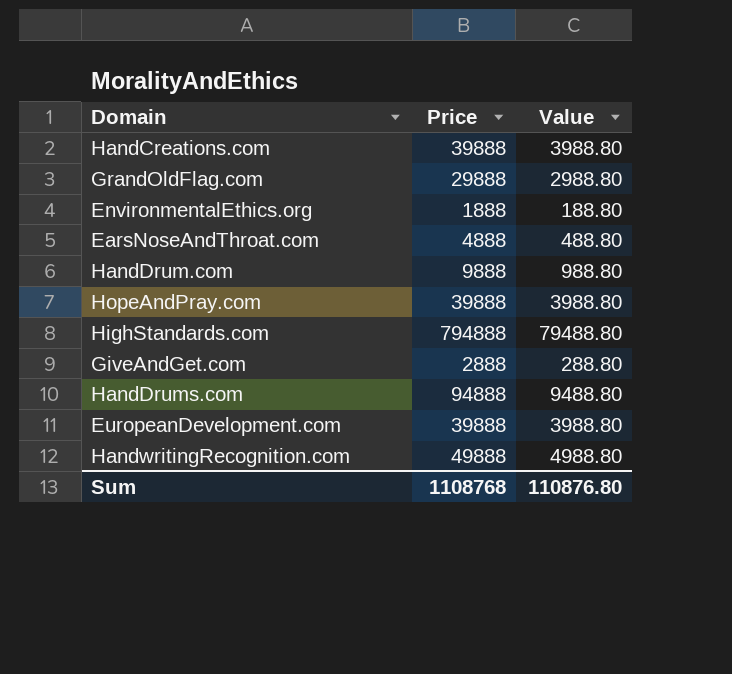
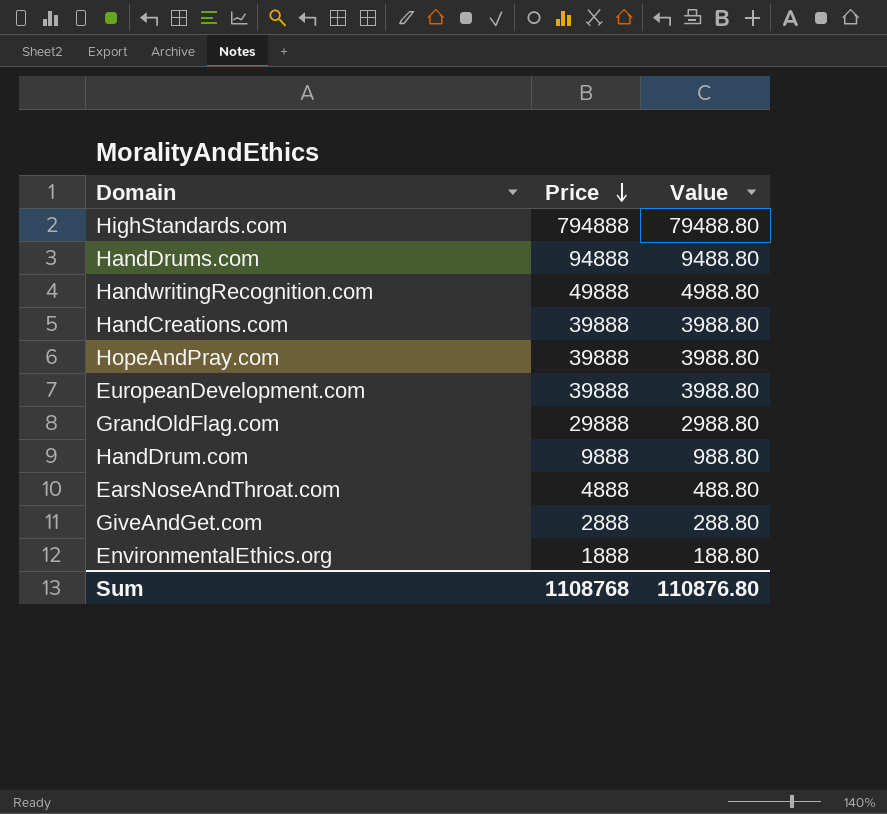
row order: none -> Price descending

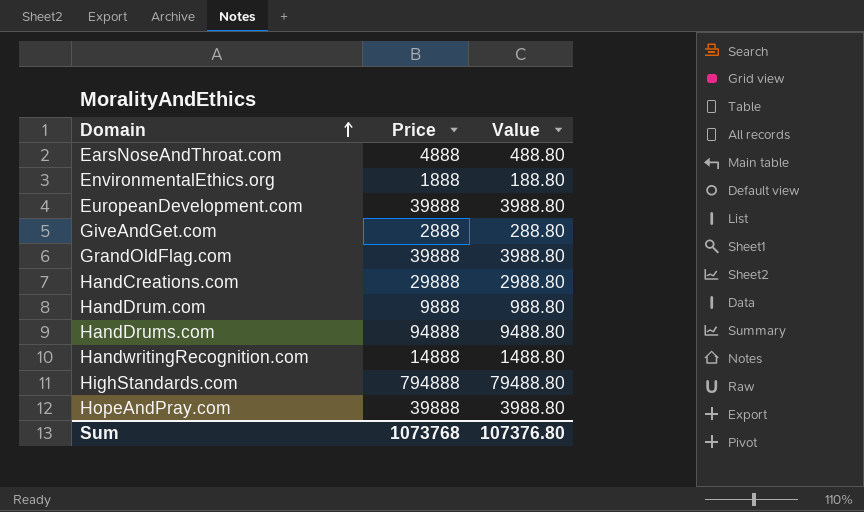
row order: Price descending -> Domain ascending
GrandOldFlag.com | Price: 29888 -> 39888
GrandOldFlag.com | Value: 2988.80 -> 3988.80
HandCreations.com | Price: 39888 -> 29888
HandCreations.com | Value: 3988.80 -> 2988.80
HandwritingRecognition.com | Price: 49888 -> 14888
HandwritingRecognition.com | Value: 4988.80 -> 1488.80
Sum | Price: 1108768 -> 1073768
Sum | Value: 110876.80 -> 107376.80

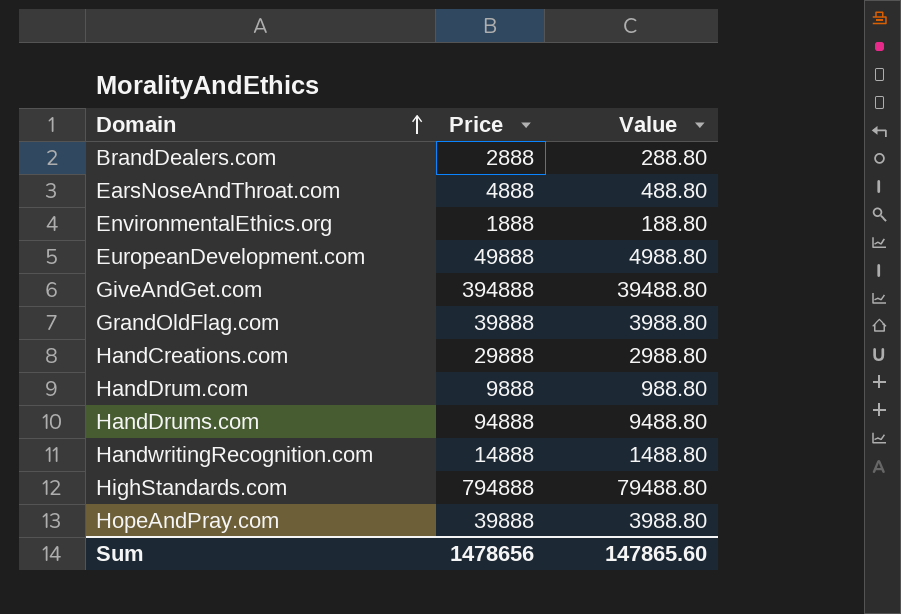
row BrandDealers.com: none -> 2888 | 288.80
EuropeanDevelopment.com | Price: 39888 -> 49888
EuropeanDevelopment.com | Value: 3988.80 -> 4988.80
GiveAndGet.com | Price: 2888 -> 394888
GiveAndGet.com | Value: 288.80 -> 39488.80
Sum | Price: 1073768 -> 1478656
Sum | Value: 107376.80 -> 147865.60

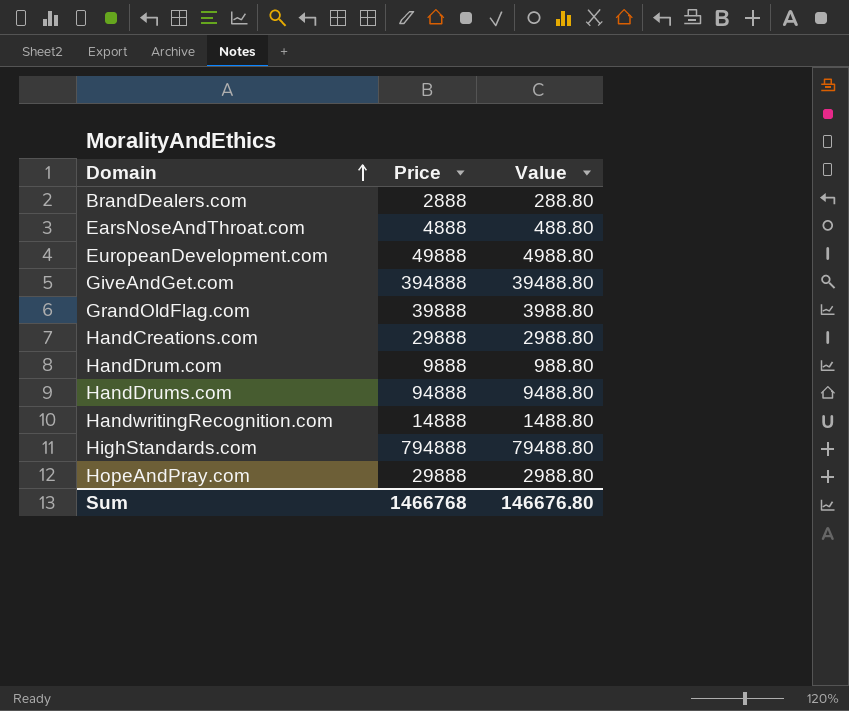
row EnvironmentalEthics.org: 1888 | 188.80 -> none
HopeAndPray.com | Price: 39888 -> 29888
HopeAndPray.com | Value: 3988.80 -> 2988.80
Sum | Price: 1478656 -> 1466768
Sum | Value: 147865.60 -> 146676.80

